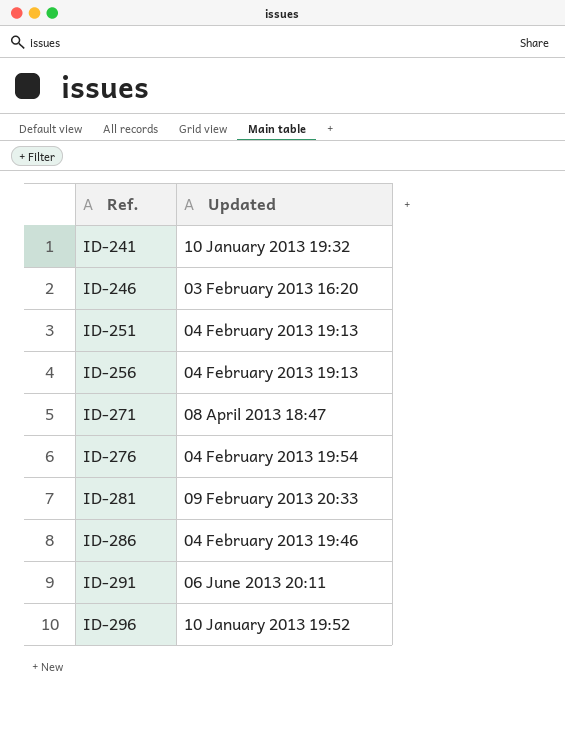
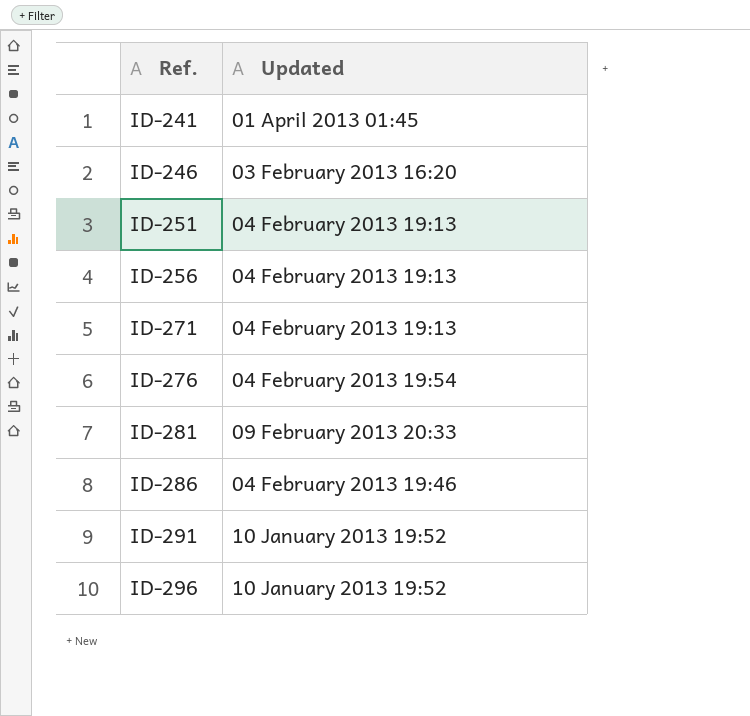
ID-241 | Updated: 10 January 2013 19:32 -> 01 April 2013 01:45
ID-271 | Updated: 08 April 2013 18:47 -> 04 February 2013 19:13
ID-291 | Updated: 06 June 2013 20:11 -> 10 January 2013 19:52

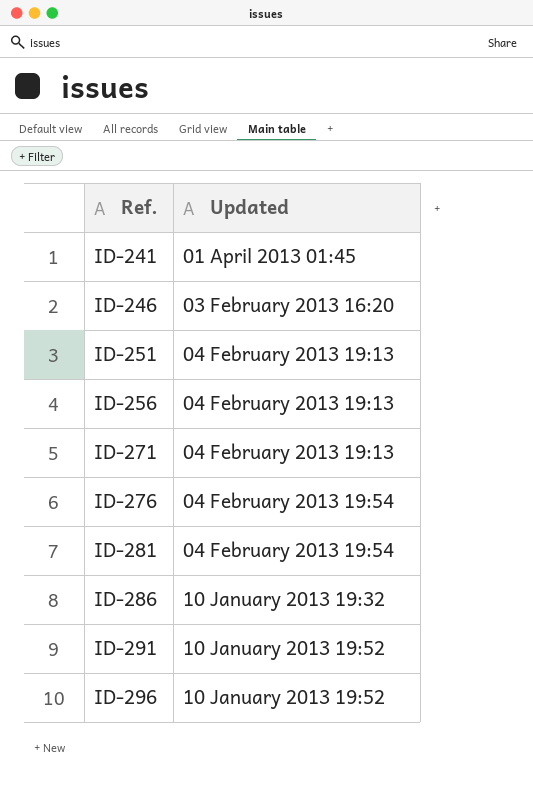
ID-281 | Updated: 09 February 2013 20:33 -> 04 February 2013 19:54
ID-286 | Updated: 04 February 2013 19:46 -> 10 January 2013 19:32

